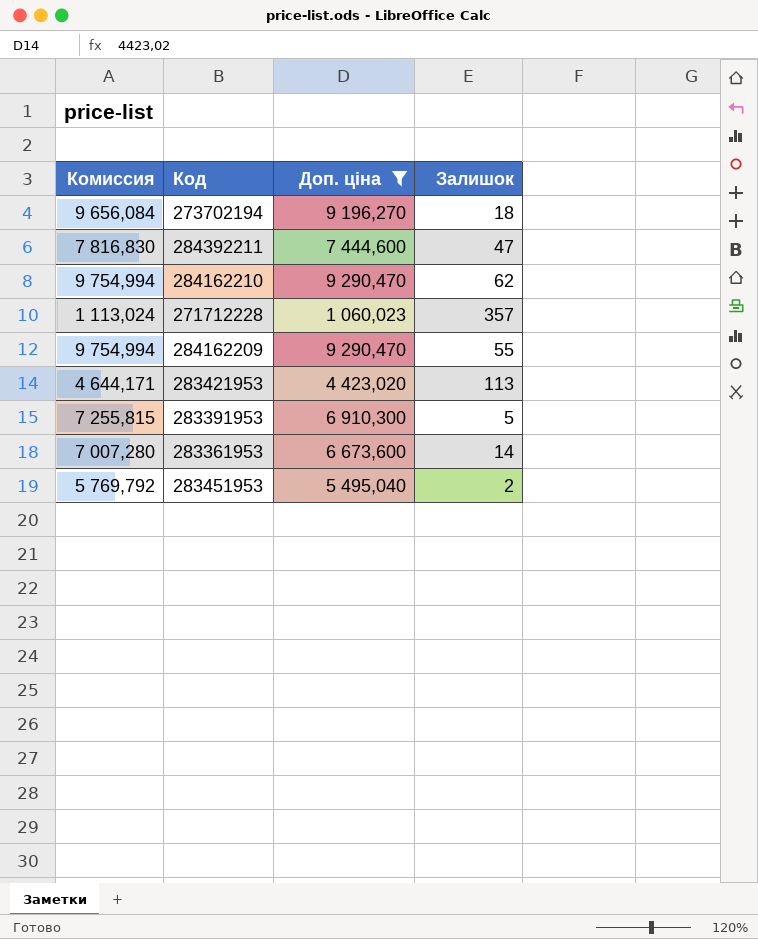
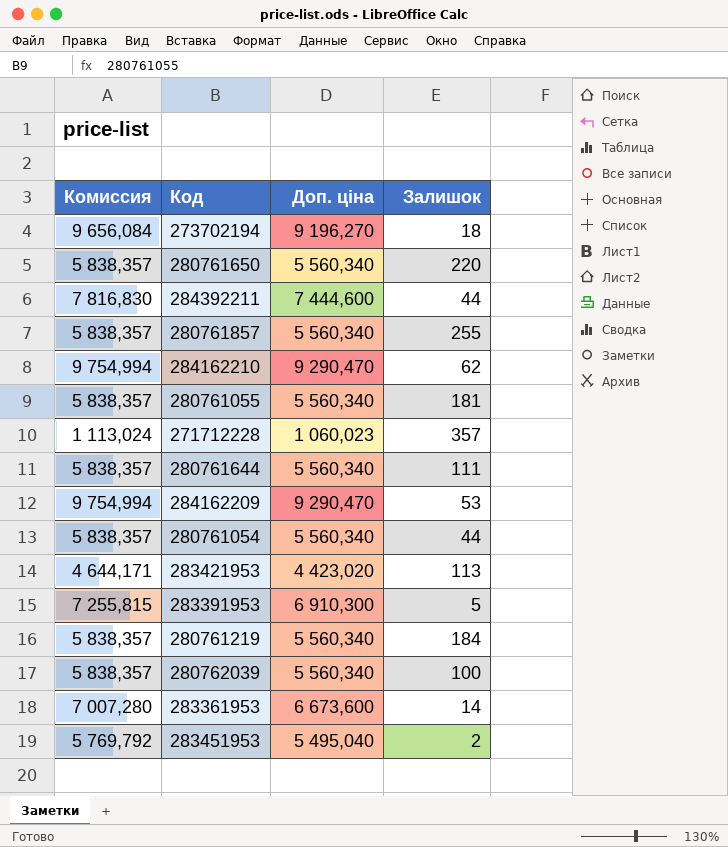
filter: Доп. ціна != 5 560,340 -> none
284392211 | Залишок: 47 -> 44
284162209 | Залишок: 55 -> 53

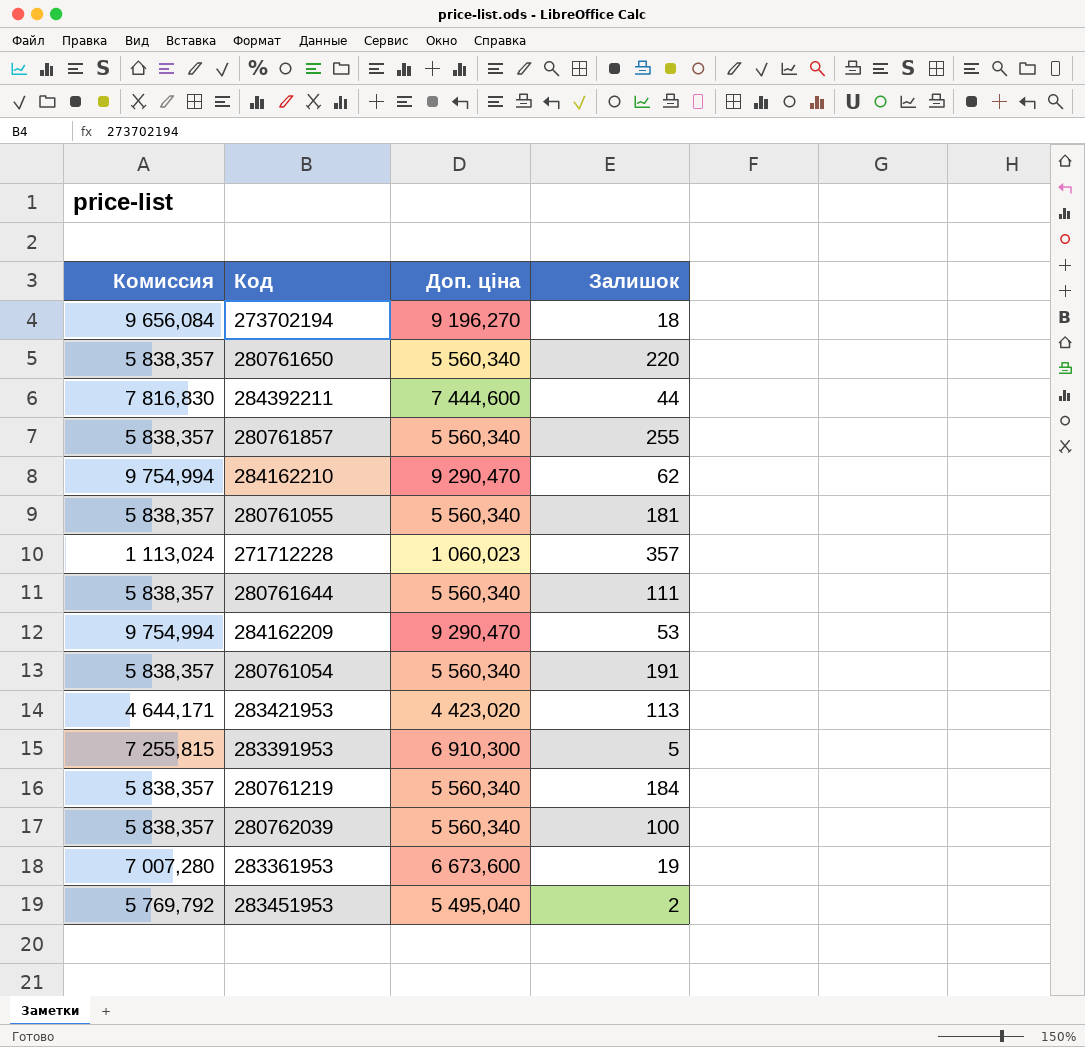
280761054 | Залишок: 44 -> 191
283361953 | Залишок: 14 -> 19

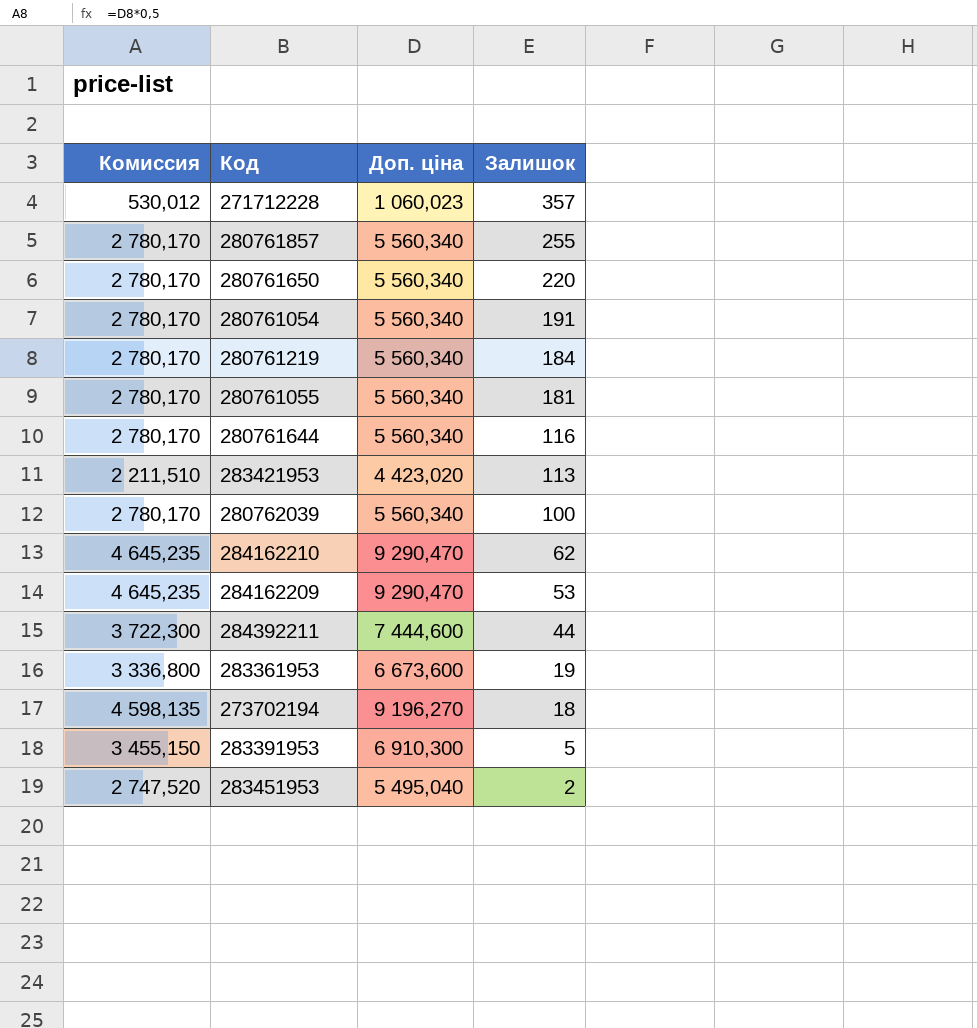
row order: none -> Залишок descending
column Комиссия | formula: [Доп. ціна] * 1,05 -> [Доп. ціна] * 0,5
280761644 | Залишок: 111 -> 116

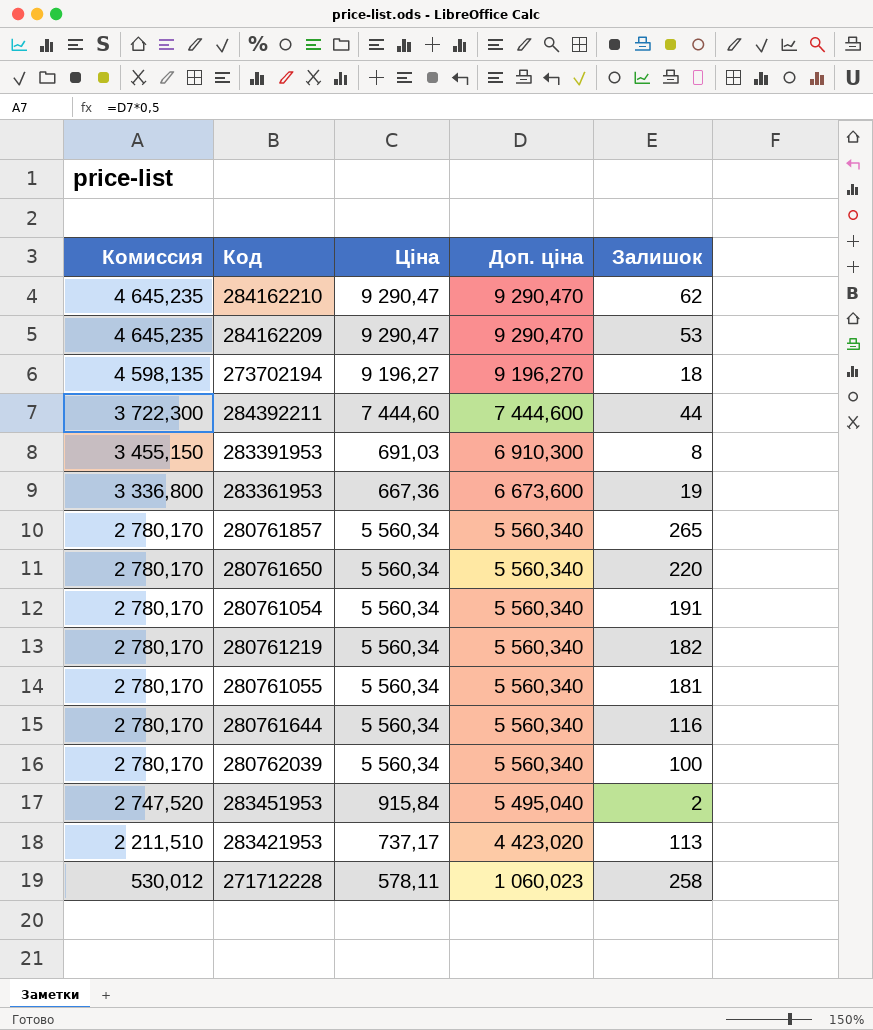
row order: Залишок descending -> Комиссия descending
column Ціна | position: none -> 3
283391953 | Залишок: 5 -> 8
280761857 | Залишок: 255 -> 265
280761219 | Залишок: 184 -> 182
271712228 | Залишок: 357 -> 258

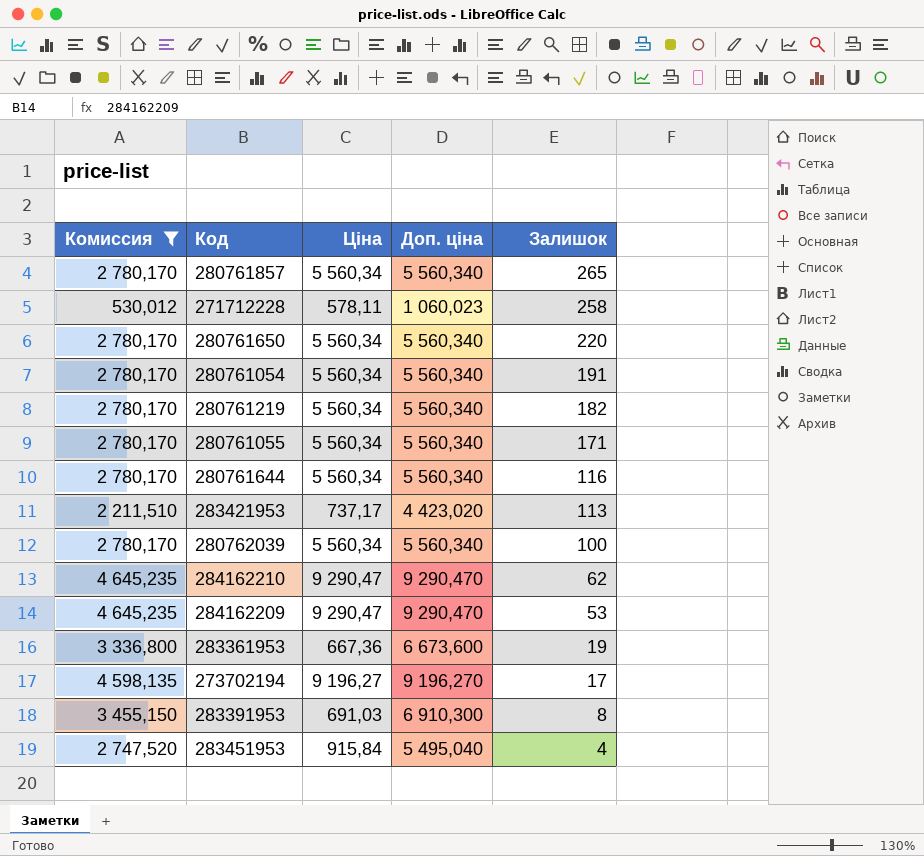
filter: none -> Комиссия != 3 722,300
row order: Комиссия descending -> Залишок descending
280761055 | Залишок: 181 -> 171
273702194 | Залишок: 18 -> 17
283451953 | Залишок: 2 -> 4

